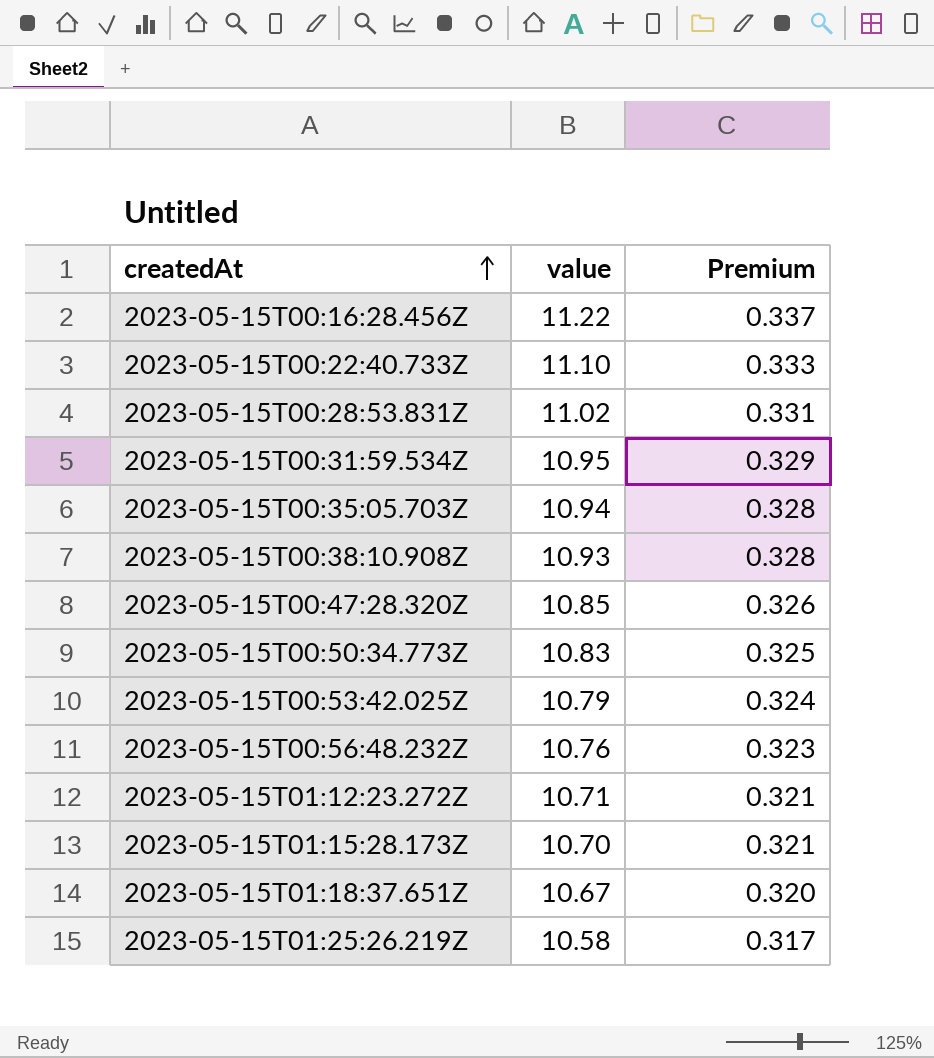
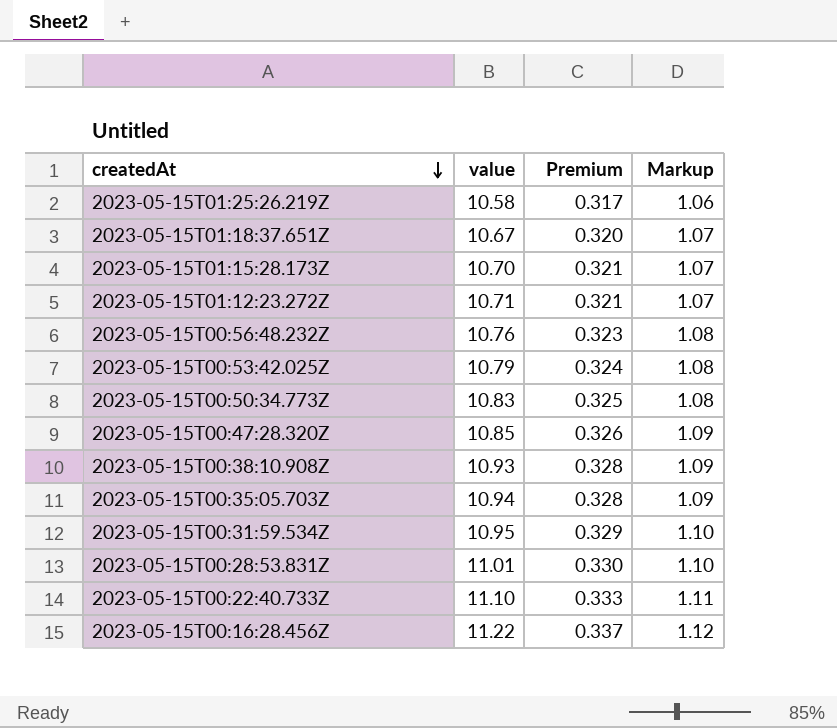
row order: createdAt ascending -> createdAt descending
column Markup | formula: none -> [value] * 0.1
2023-05-15T00:28:53.831Z | value: 11.02 -> 11.01
2023-05-15T00:28:53.831Z | Premium: 0.331 -> 0.330

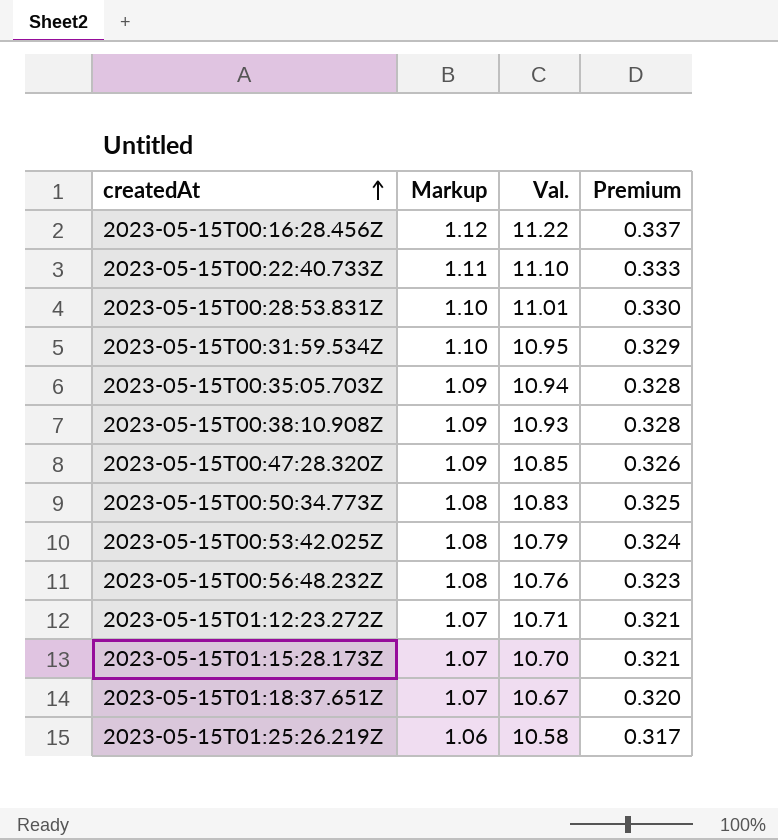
row order: createdAt descending -> createdAt ascending
column Markup | position: 4 -> 2
column name: value -> Val.

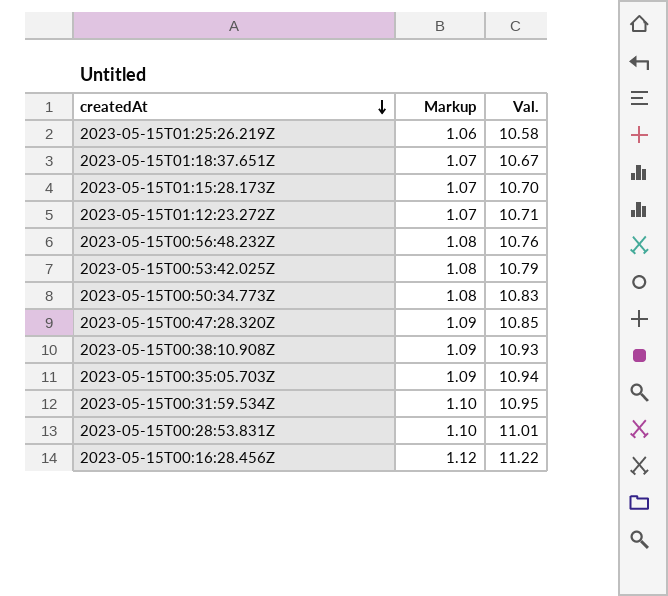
row order: createdAt ascending -> createdAt descending
column Premium | formula: [Val.] * 0.03 -> none
row 2023-05-15T00:22:40.733Z: 1.11 | 11.10 | 0.333 -> none

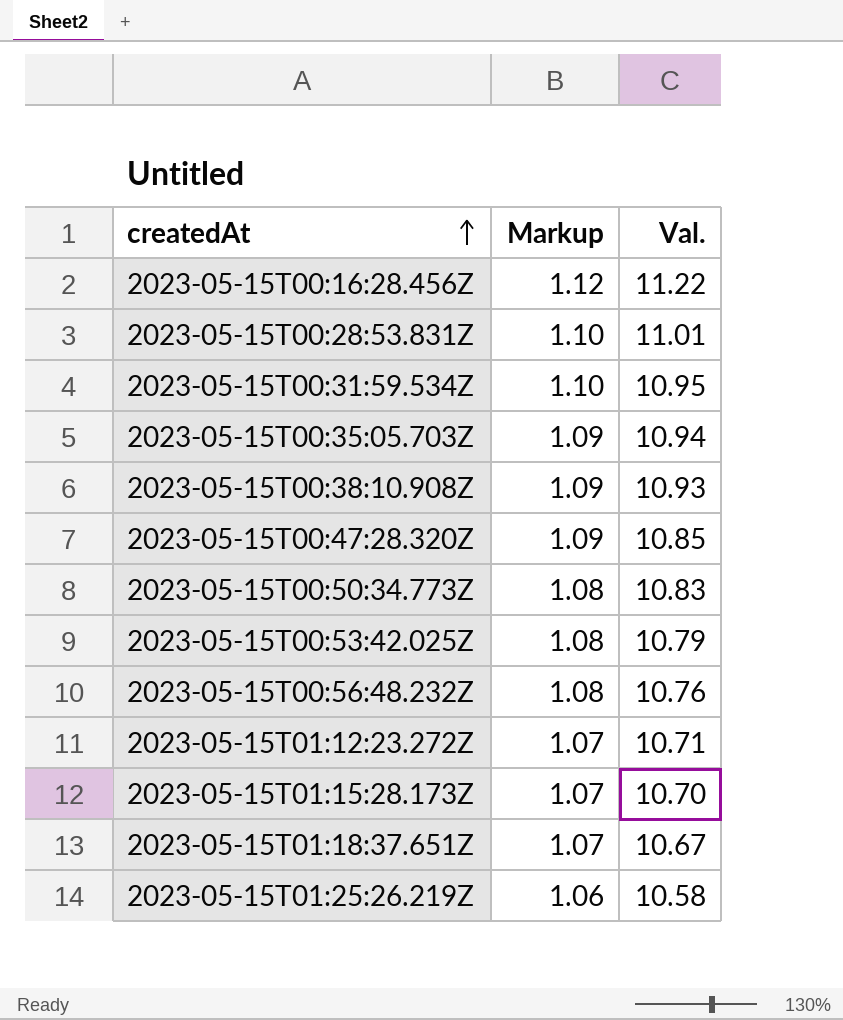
row order: createdAt descending -> createdAt ascending

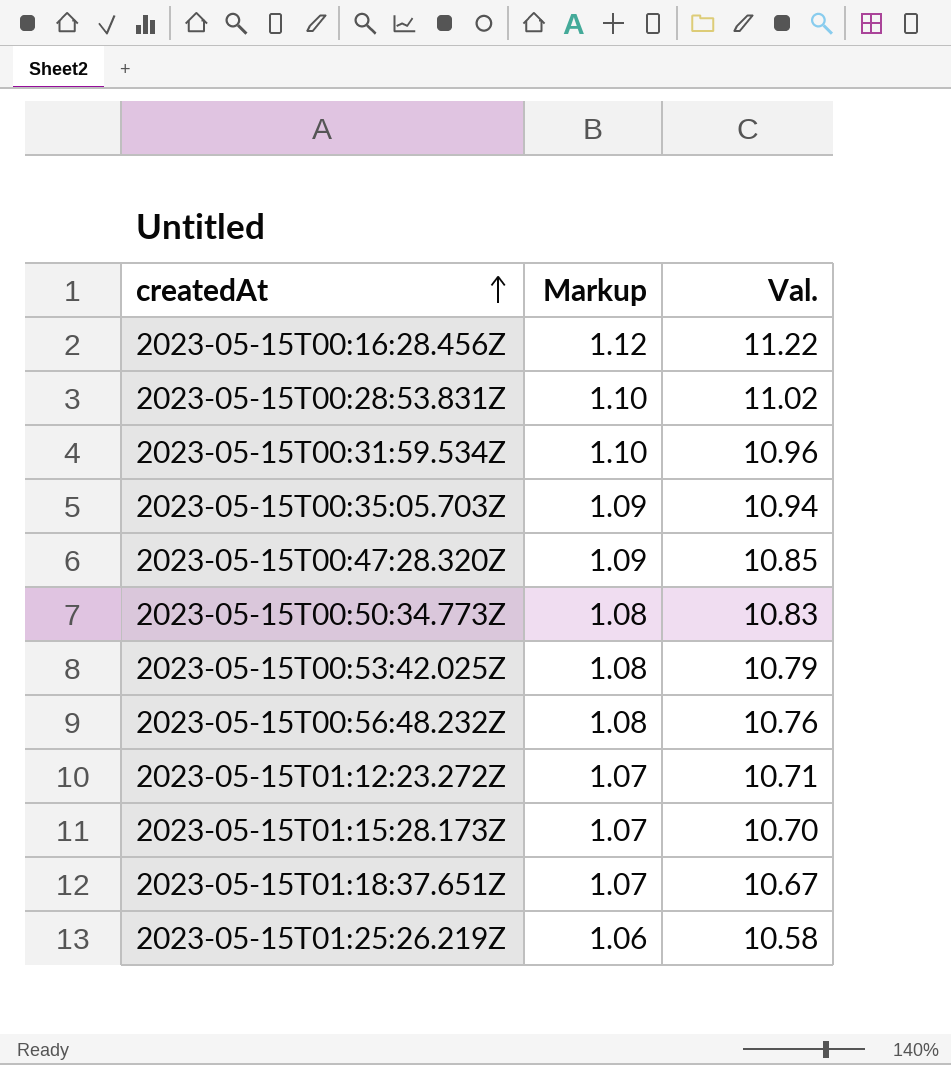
row 2023-05-15T00:38:10.908Z: 1.09 | 10.93 -> none
2023-05-15T00:28:53.831Z | Val.: 11.01 -> 11.02
2023-05-15T00:31:59.534Z | Val.: 10.95 -> 10.96

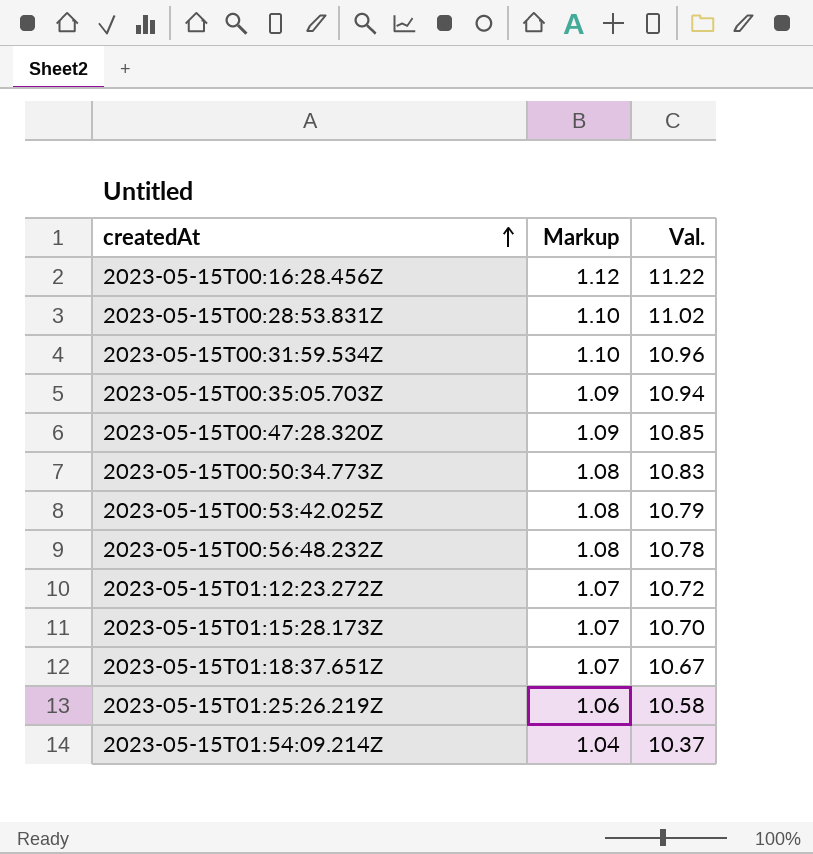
2023-05-15T00:56:48.232Z | Val.: 10.76 -> 10.78
2023-05-15T01:12:23.272Z | Val.: 10.71 -> 10.72
row 2023-05-15T01:54:09.214Z: none -> 1.04 | 10.37

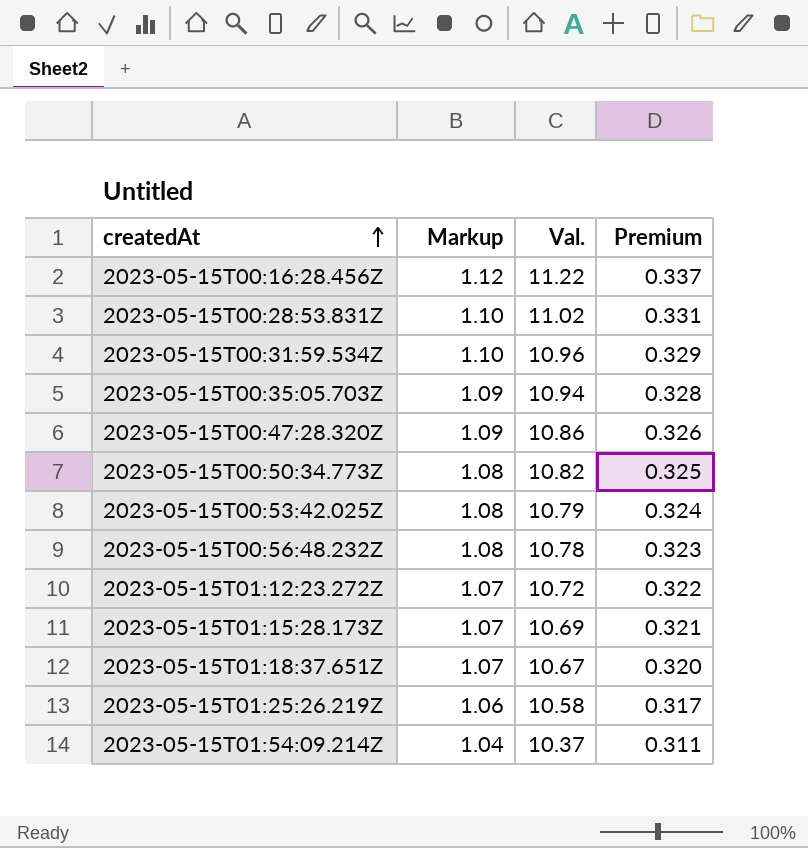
column Premium | formula: none -> [Val.] * 0.03
2023-05-15T00:47:28.320Z | Val.: 10.85 -> 10.86
2023-05-15T00:50:34.773Z | Val.: 10.83 -> 10.82
2023-05-15T01:15:28.173Z | Val.: 10.70 -> 10.69

